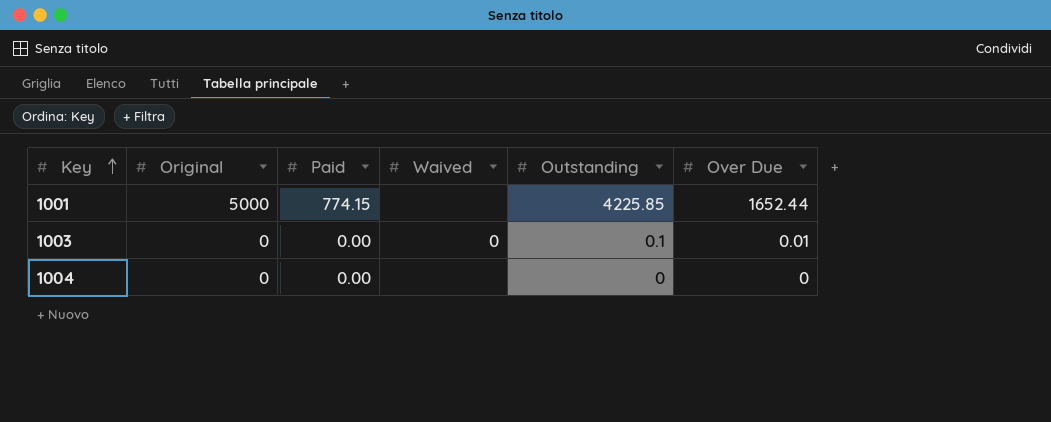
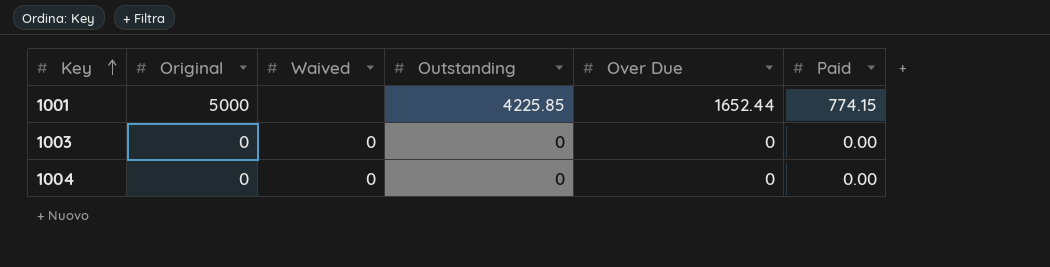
column Paid | position: 3 -> 6
1003 | Outstanding: 0.1 -> 0
1003 | Over Due: 0.01 -> 0
1004 | Waived: none -> 0

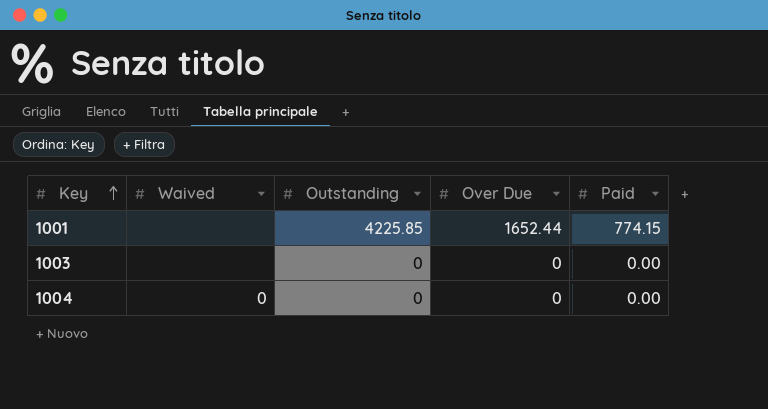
column Original | position: 2 -> none
1003 | Waived: 0 -> none

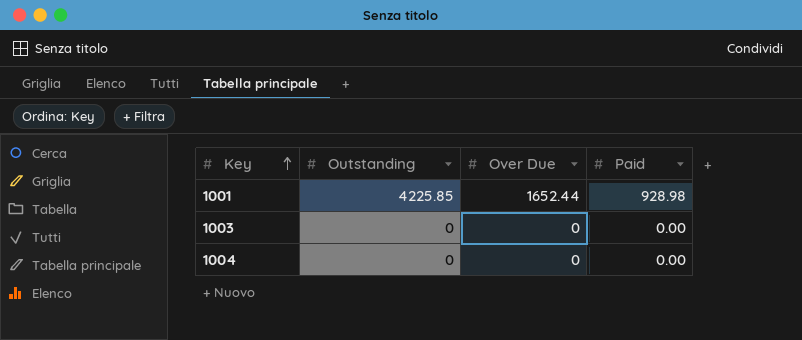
column Waived | position: 2 -> none
1001 | Paid: 774.15 -> 928.98

